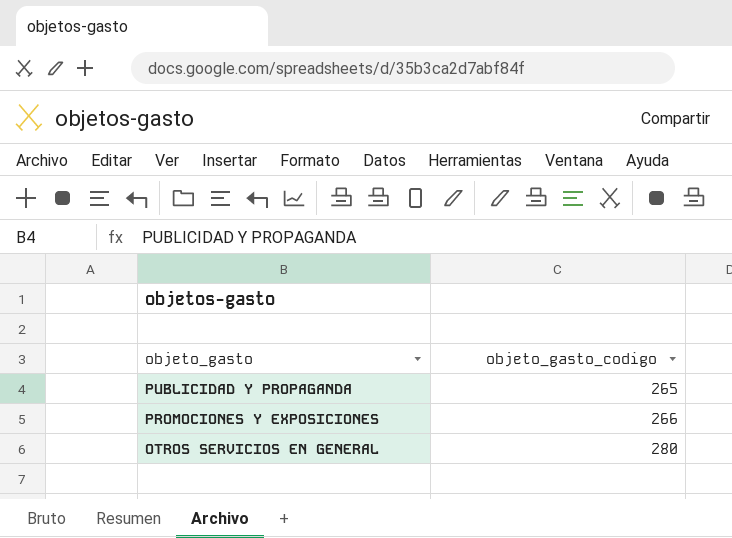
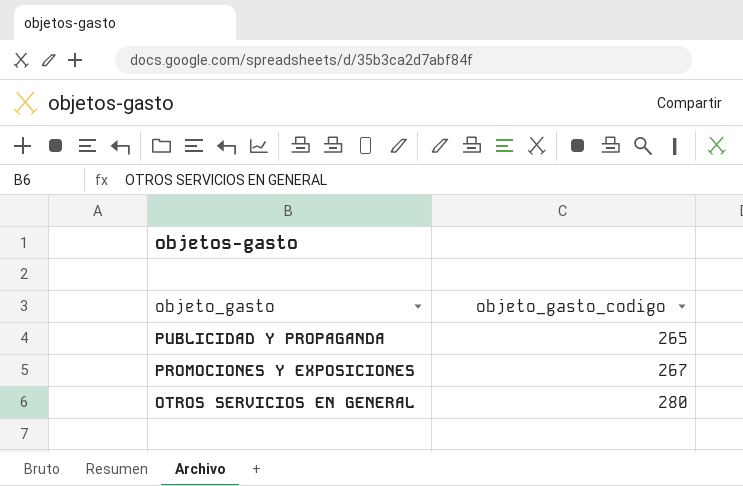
PROMOCIONES Y EXPOSICIONES | objeto_gasto_codigo: 266 -> 267

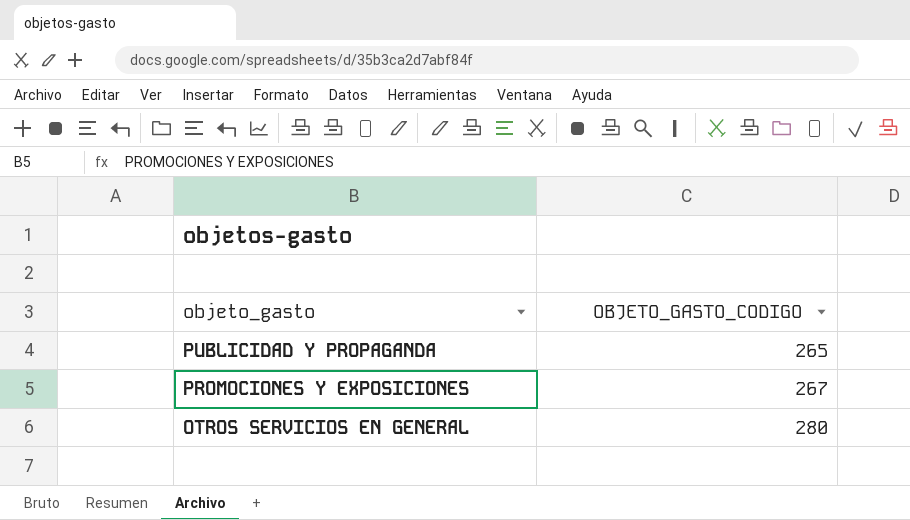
column name: objeto_gasto_codigo -> OBJETO_GASTO_CODIGO

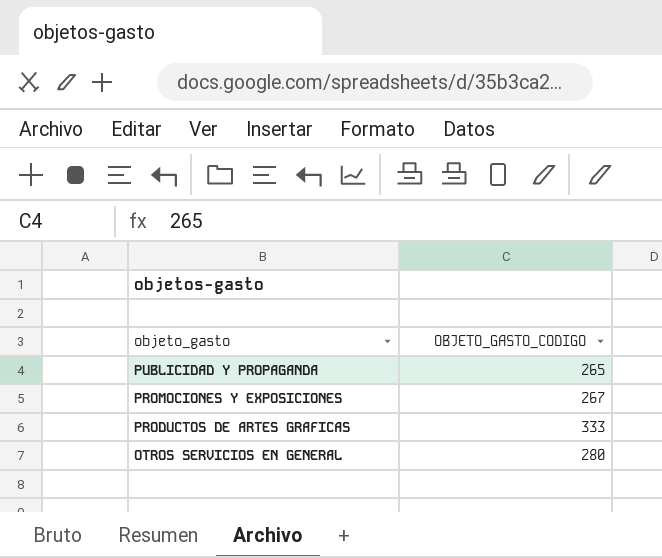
row PRODUCTOS DE ARTES GRAFICAS: none -> 333

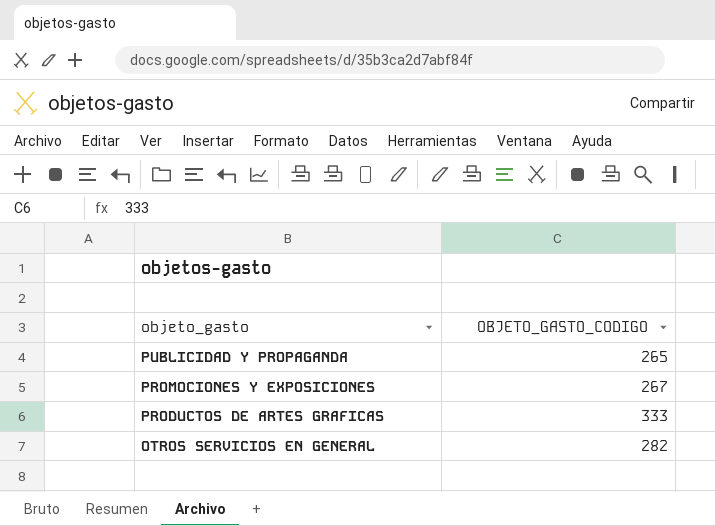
OTROS SERVICIOS EN GENERAL | OBJETO_GASTO_CODIGO: 280 -> 282

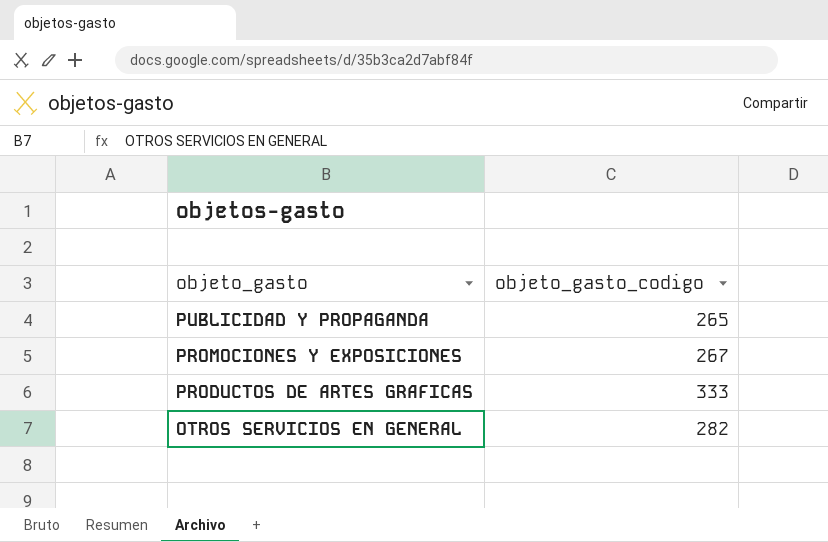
column name: OBJETO_GASTO_CODIGO -> objeto_gasto_codigo

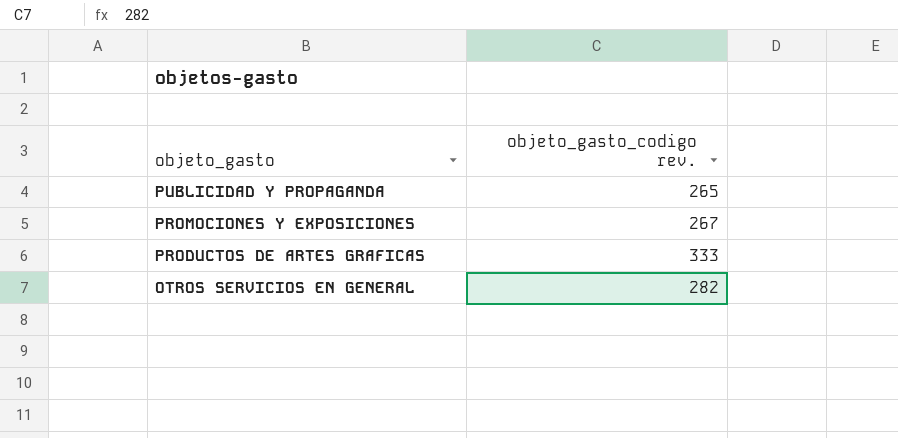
column name: objeto_gasto_codigo -> objeto_gasto_codigo rev.

